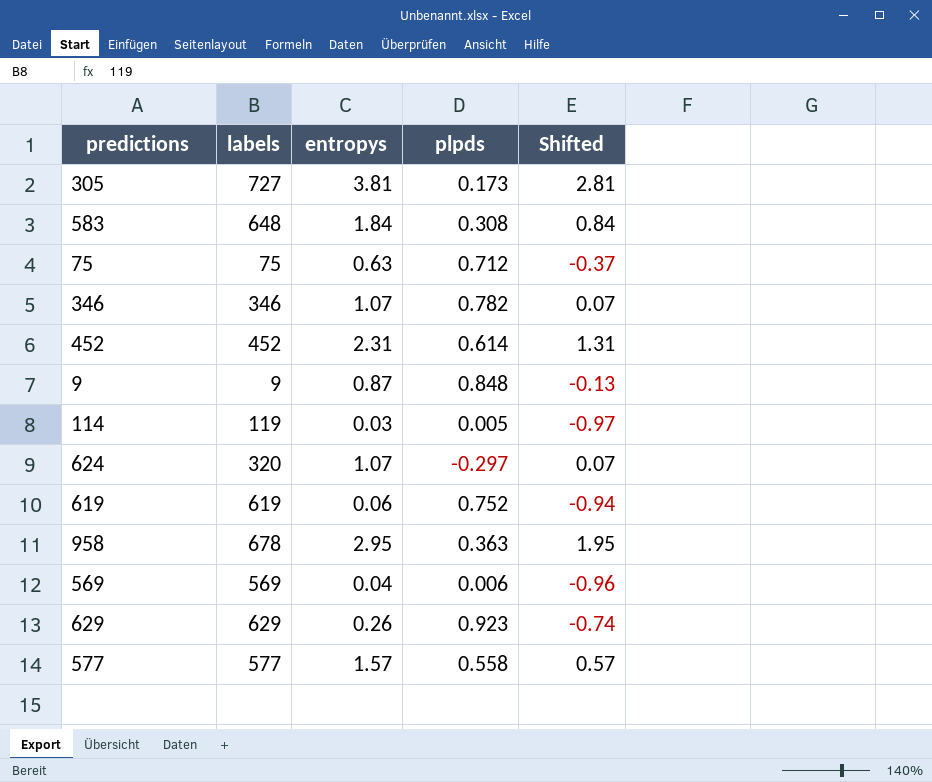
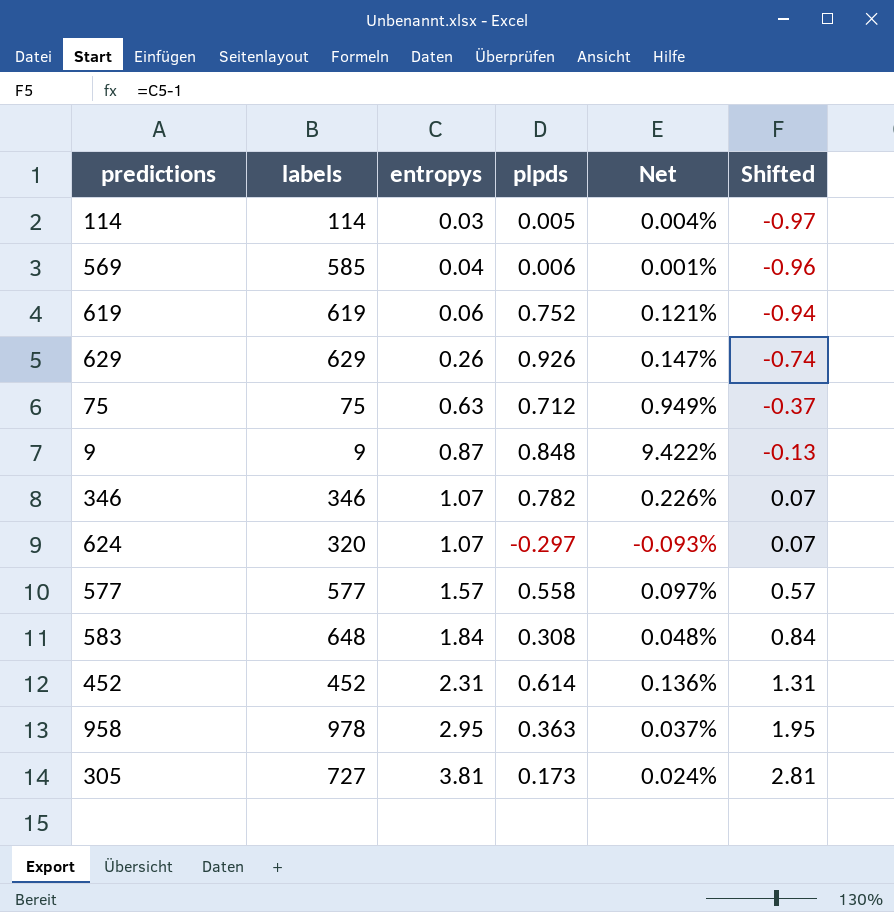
row order: none -> entropys ascending
column Net | formula: none -> [plpds] / [labels]
114 | labels: 119 -> 114
569 | labels: 569 -> 585
629 | plpds: 0.923 -> 0.926
958 | labels: 678 -> 978

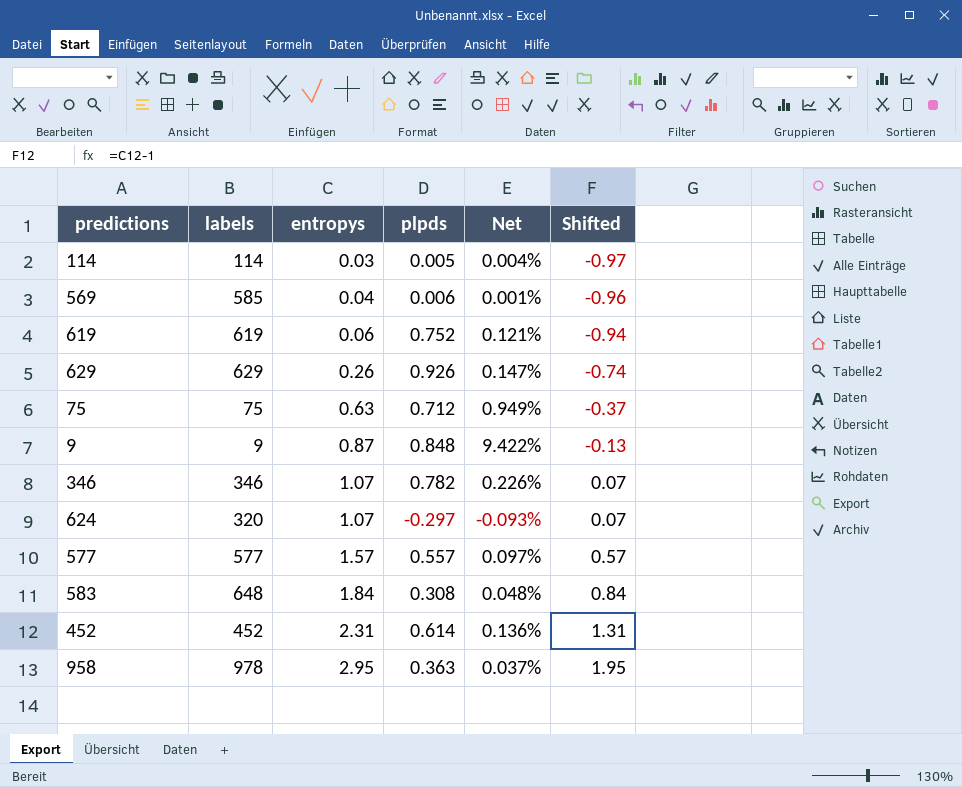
row 305: 727 | 3.81 | 0.173 | 0.024% | 2.81 -> none
577 | plpds: 0.558 -> 0.557

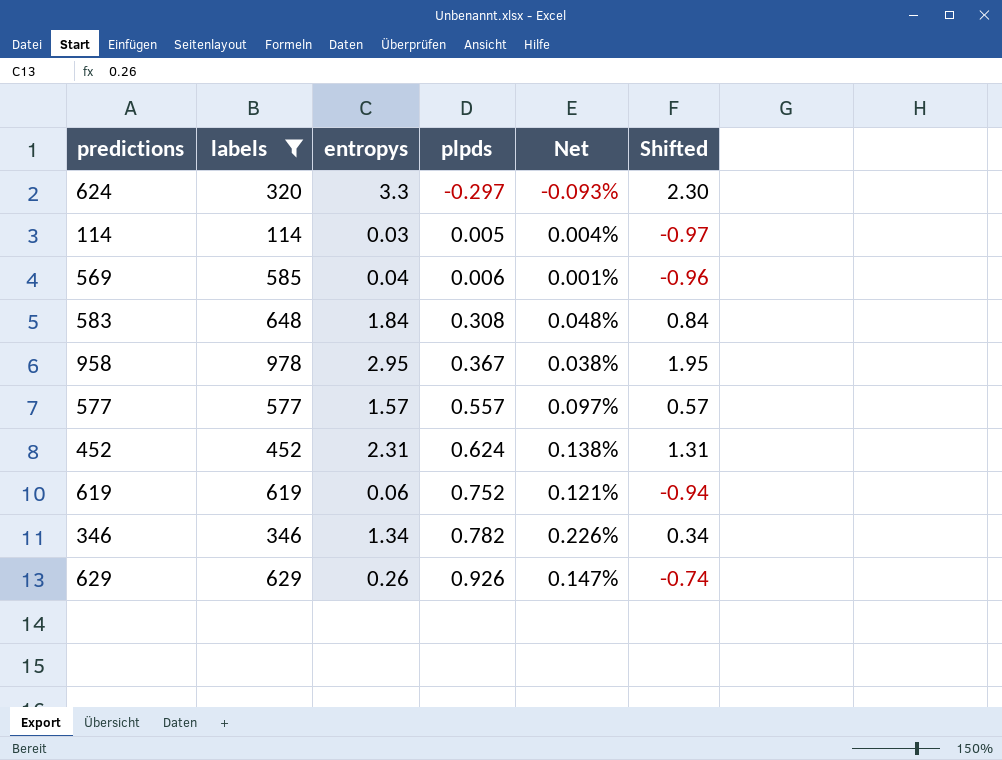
filter: none -> labels >= 114
row order: entropys ascending -> plpds ascending
624 | entropys: 1.07 -> 3.3
624 | Shifted: 0.07 -> 2.30
958 | plpds: 0.363 -> 0.367
958 | Net: 0.037% -> 0.038%
452 | plpds: 0.614 -> 0.624
452 | Net: 0.136% -> 0.138%
346 | entropys: 1.07 -> 1.34
346 | Shifted: 0.07 -> 0.34

